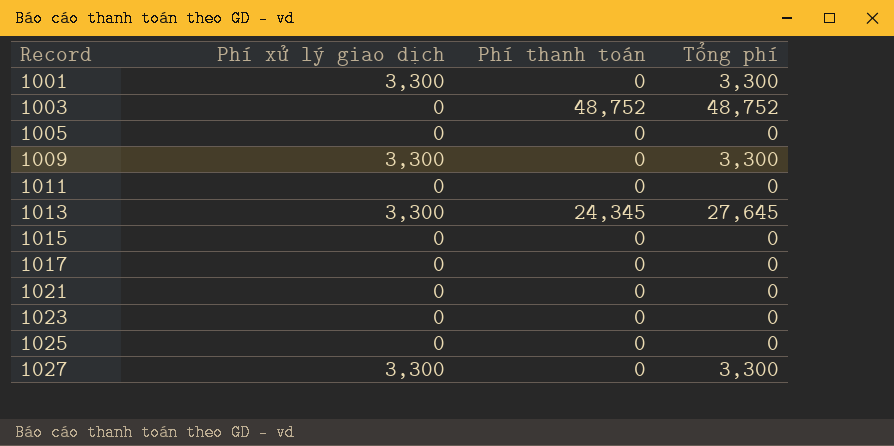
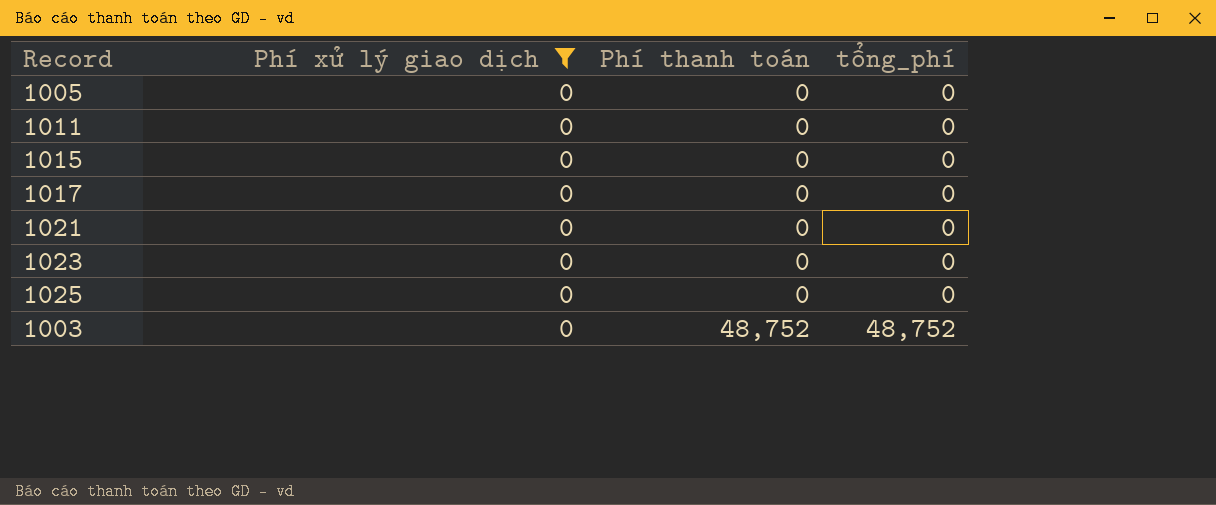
filter: none -> Phí xử lý giao dịch = 0
row order: Record ascending -> Phí thanh toán ascending
column name: Tổng phí -> tổng_phí

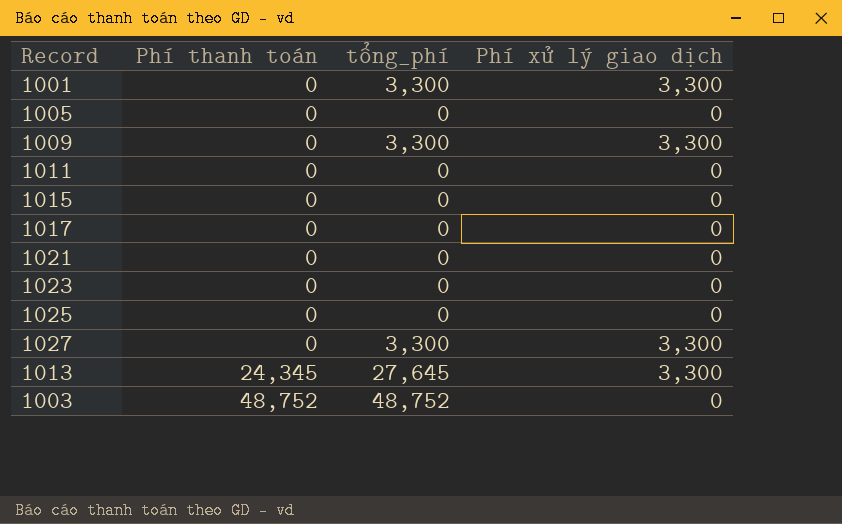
filter: Phí xử lý giao dịch = 0 -> none
column Phí xử lý giao dịch | position: 2 -> 4

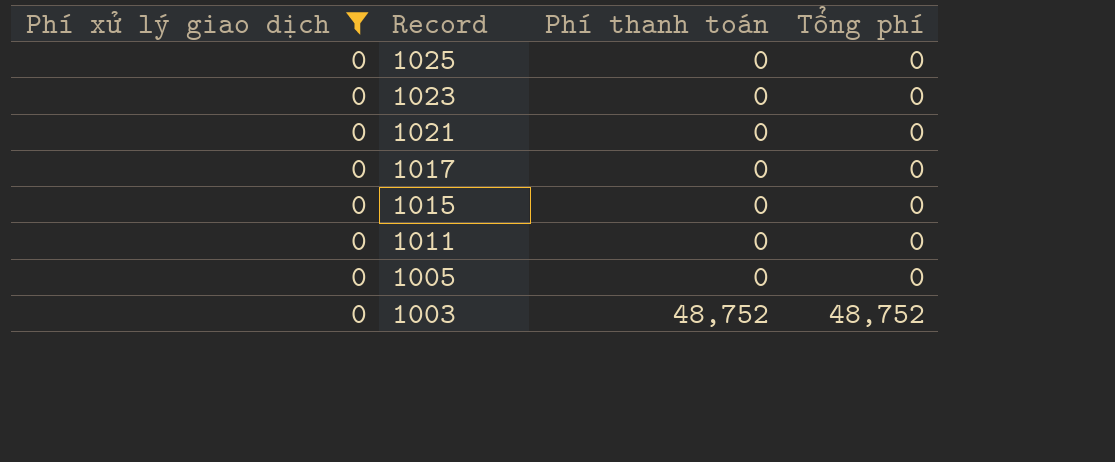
filter: none -> Phí xử lý giao dịch = 0
row order: Phí thanh toán ascending -> Record descending
column Phí xử lý giao dịch | position: 4 -> 1
column name: tổng_phí -> Tổng phí

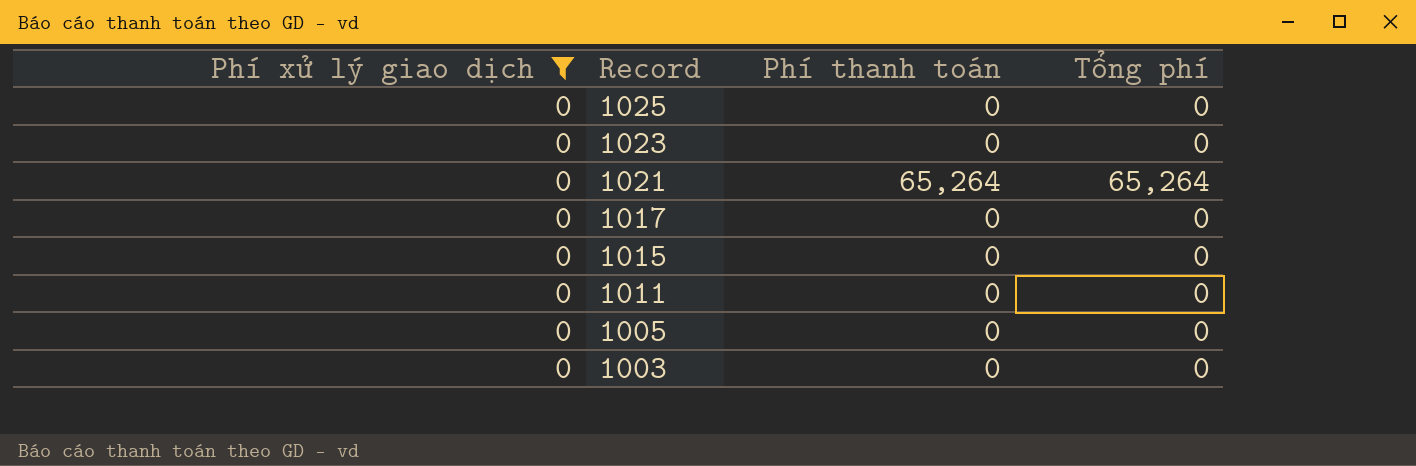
1021 | Phí thanh toán: 0 -> 65,264
1021 | Tổng phí: 0 -> 65,264
1003 | Phí thanh toán: 48,752 -> 0
1003 | Tổng phí: 48,752 -> 0

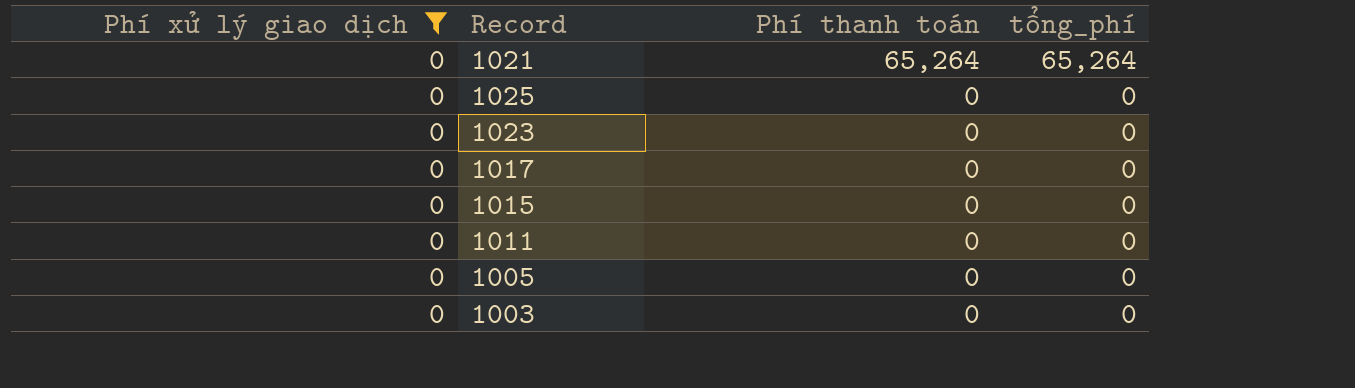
row order: Record descending -> Phí thanh toán descending
column name: Tổng phí -> tổng_phí

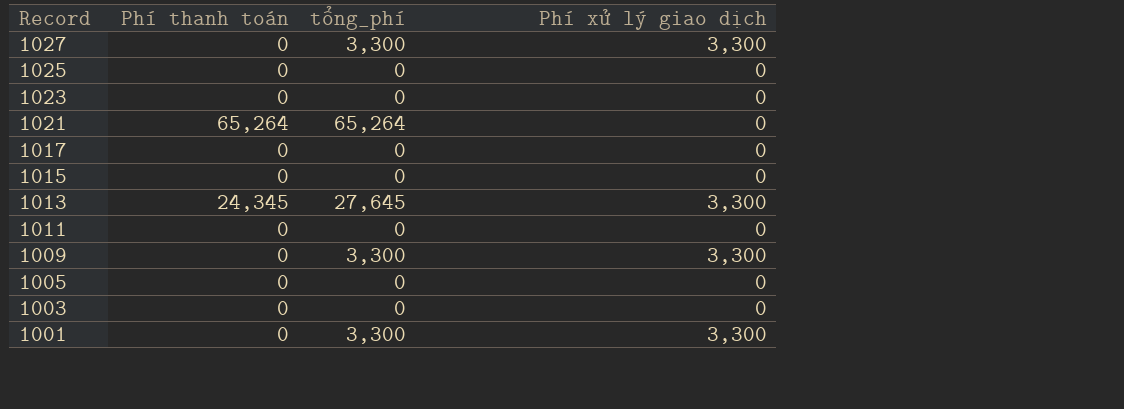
filter: Phí xử lý giao dịch = 0 -> none
row order: Phí thanh toán descending -> Record descending
column Phí xử lý giao dịch | position: 1 -> 4

